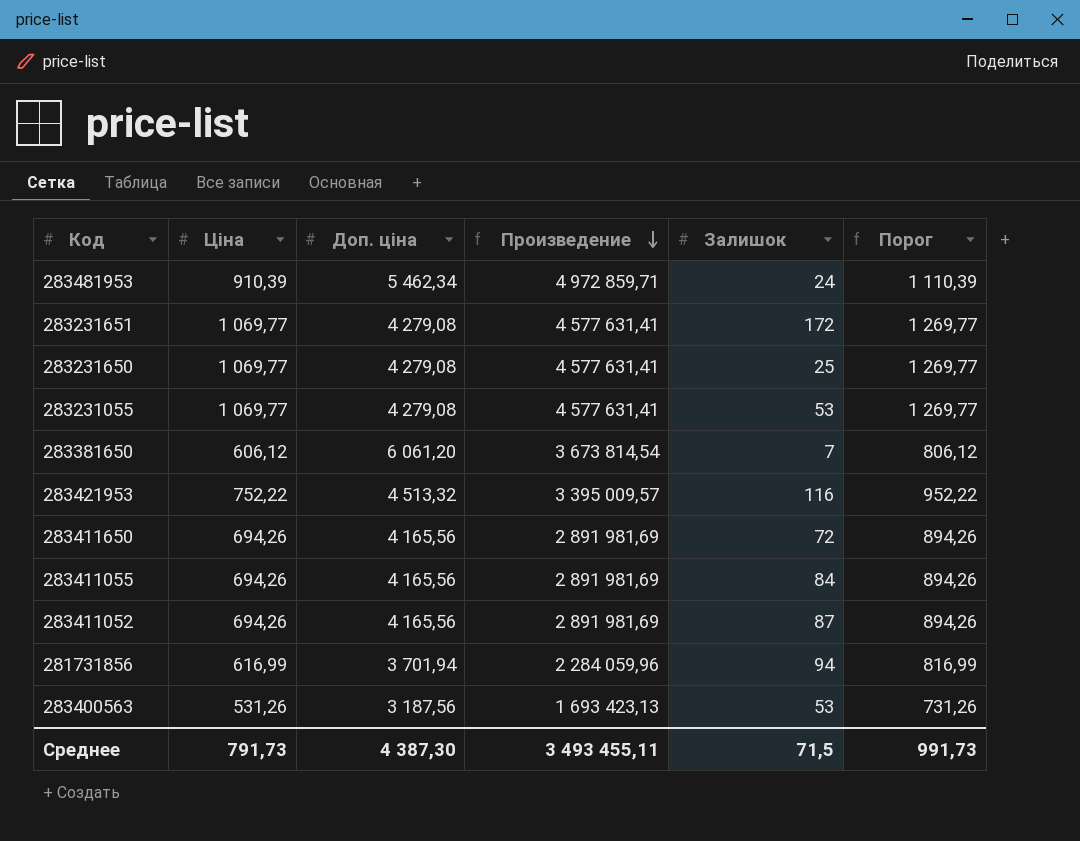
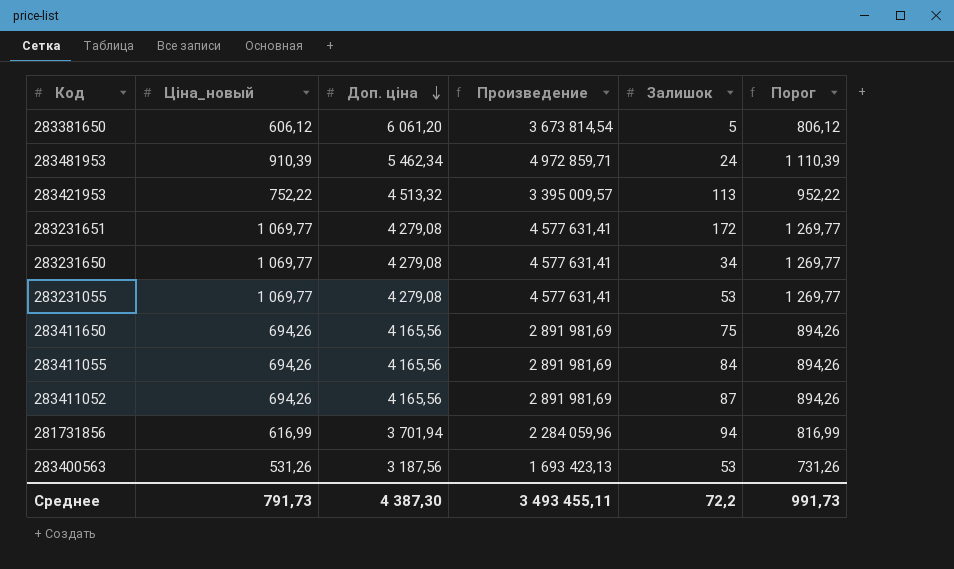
row order: Произведение descending -> Доп. ціна descending
column name: Ціна -> Ціна_новый
283381650 | Залишок: 7 -> 5
283421953 | Залишок: 116 -> 113
283231650 | Залишок: 25 -> 34
283411650 | Залишок: 72 -> 75
Среднее | Залишок: 71,5 -> 72,2

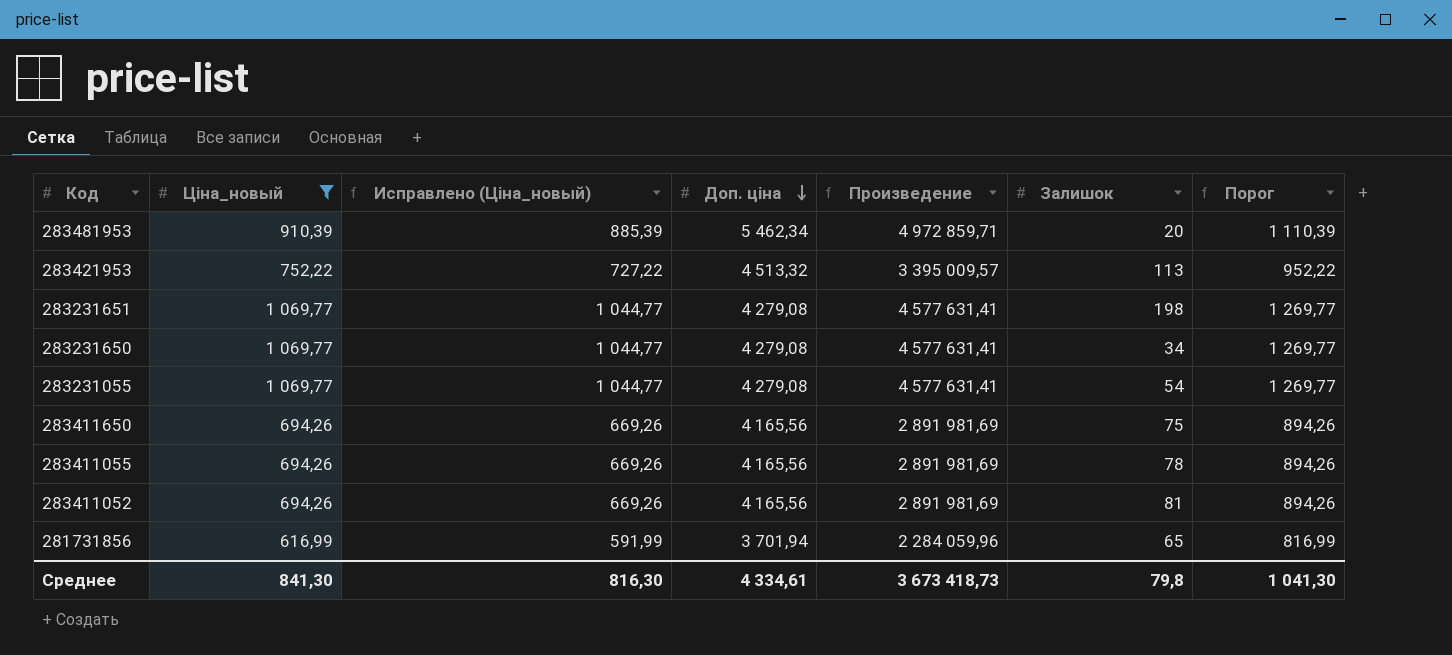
filter: none -> Ціна_новый >= 616,99
column Исправлено (Ціна_новый) | formula: none -> [Ціна_новый] - 25
283481953 | Залишок: 24 -> 20
283231651 | Залишок: 172 -> 198
283231055 | Залишок: 53 -> 54
283411055 | Залишок: 84 -> 78
283411052 | Залишок: 87 -> 81
281731856 | Залишок: 94 -> 65
Среднее | Ціна_новый: 791,73 -> 841,30
Среднее | Доп. ціна: 4 387,30 -> 4 334,61
Среднее | Произведение: 3 493 455,11 -> 3 673 418,73
Среднее | Залишок: 72,2 -> 79,8
Среднее | Порог: 991,73 -> 1 041,30

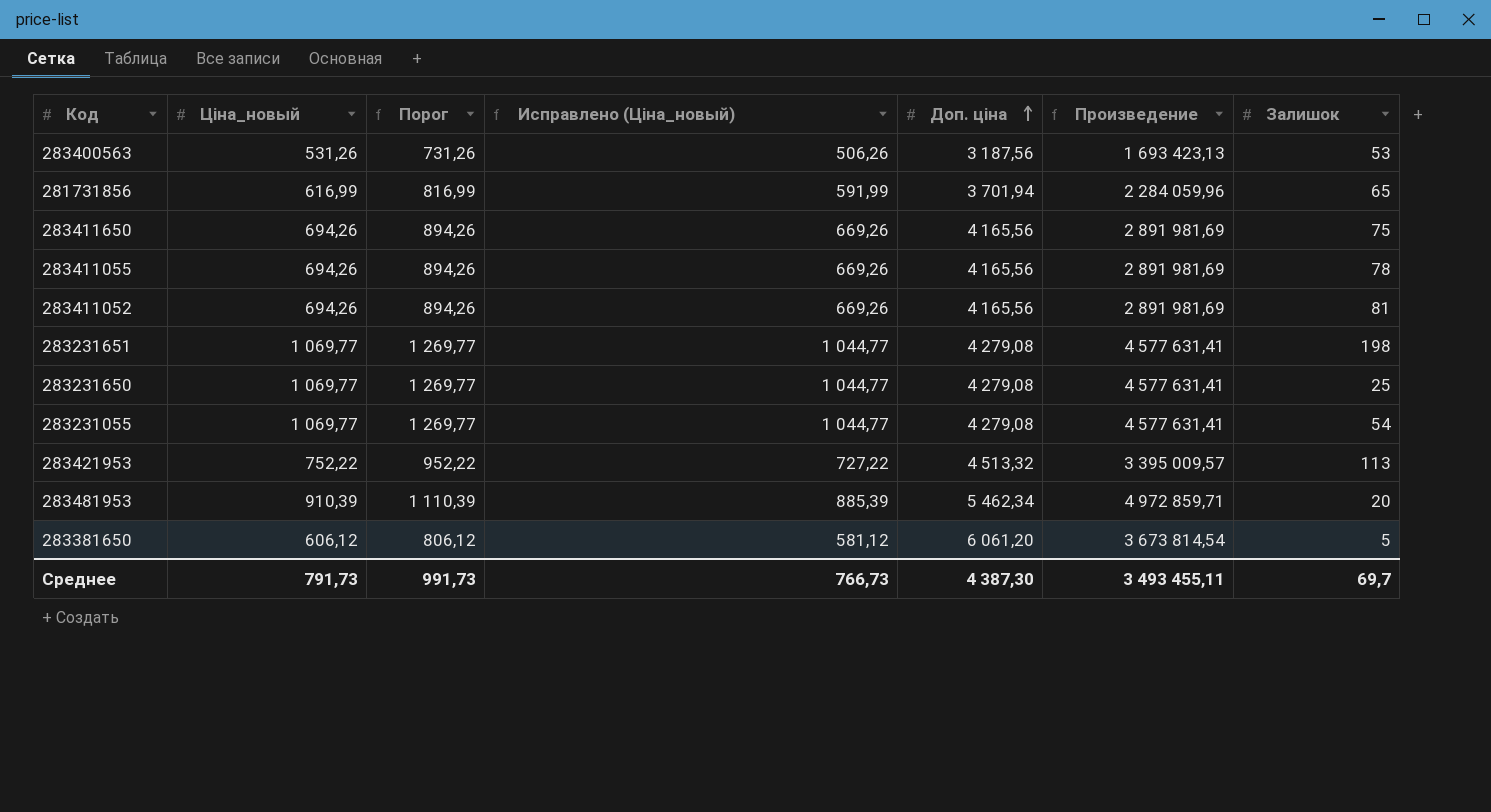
filter: Ціна_новый >= 616,99 -> none
row order: Доп. ціна descending -> Доп. ціна ascending
column Порог | position: 7 -> 3
283231650 | Залишок: 34 -> 25
Среднее | Ціна_новый: 841,30 -> 791,73
Среднее | Порог: 1 041,30 -> 991,73
Среднее | Исправлено (Ціна_новый): 816,30 -> 766,73
Среднее | Доп. ціна: 4 334,61 -> 4 387,30
Среднее | Произведение: 3 673 418,73 -> 3 493 455,11
Среднее | Залишок: 79,8 -> 69,7

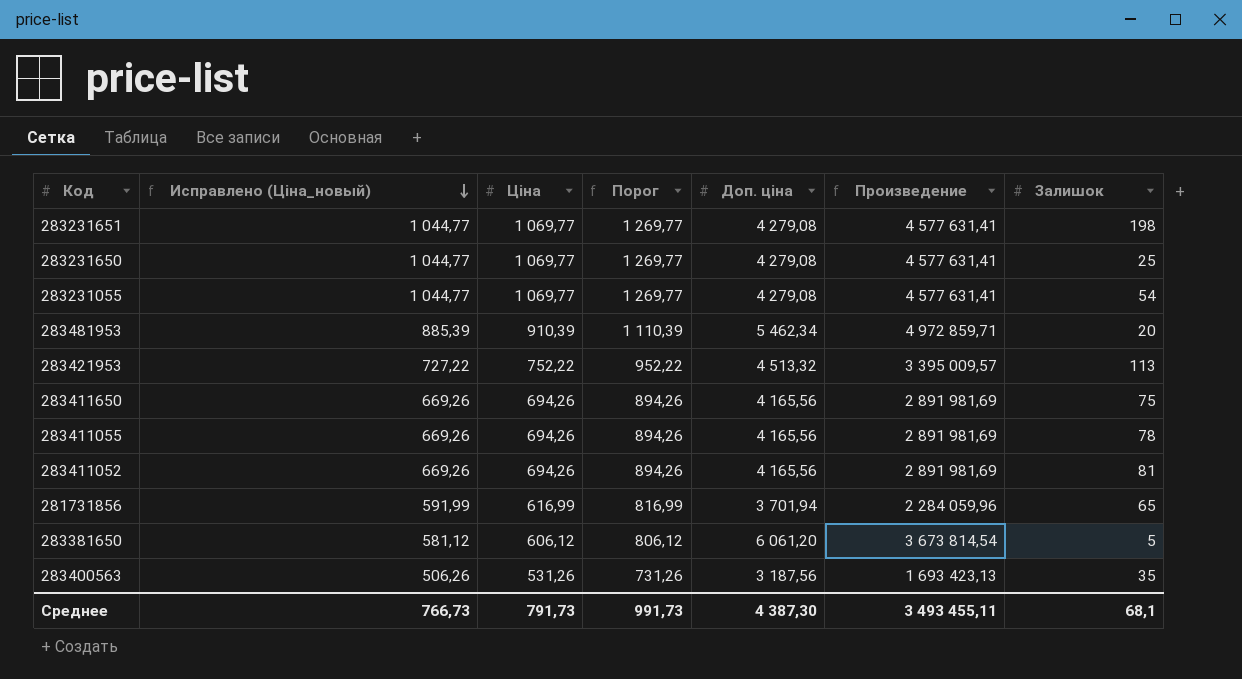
row order: Доп. ціна ascending -> Исправлено (Ціна_новый) descending
column Исправлено (Ціна_новый) | position: 4 -> 2
column name: Ціна_новый -> Ціна
283400563 | Залишок: 53 -> 35
Среднее | Залишок: 69,7 -> 68,1

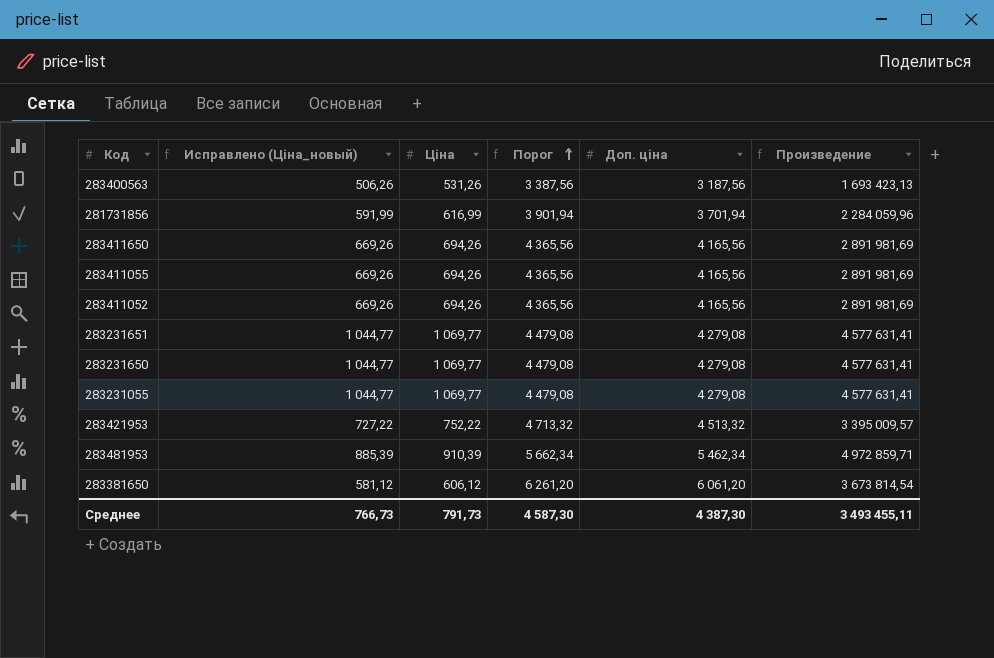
row order: Исправлено (Ціна_новый) descending -> Порог ascending
column Залишок | position: 7 -> none
column Порог | formula: [Ціна] + 200 -> [Доп. ціна] + 200
Среднее | Порог: 991,73 -> 4 587,30

